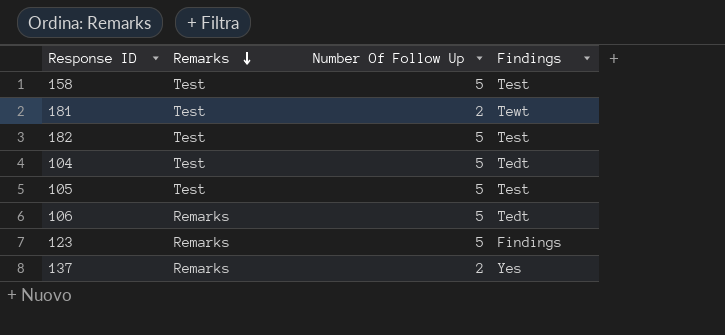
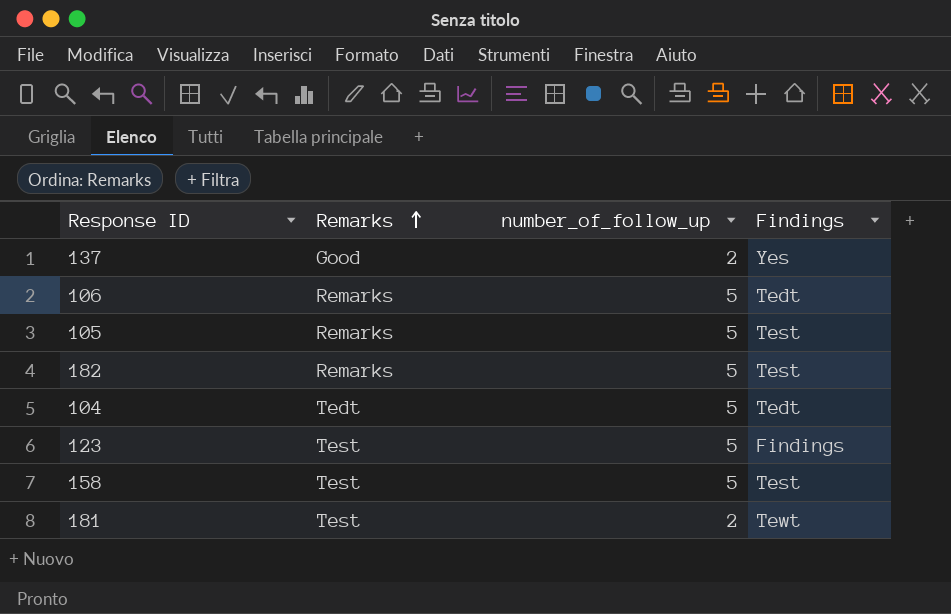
row order: Remarks descending -> Remarks ascending
column name: Number Of Follow Up -> number_of_follow_up
137 | Remarks: Remarks -> Good
105 | Remarks: Test -> Remarks
182 | Remarks: Test -> Remarks
104 | Remarks: Test -> Tedt
123 | Remarks: Remarks -> Test

